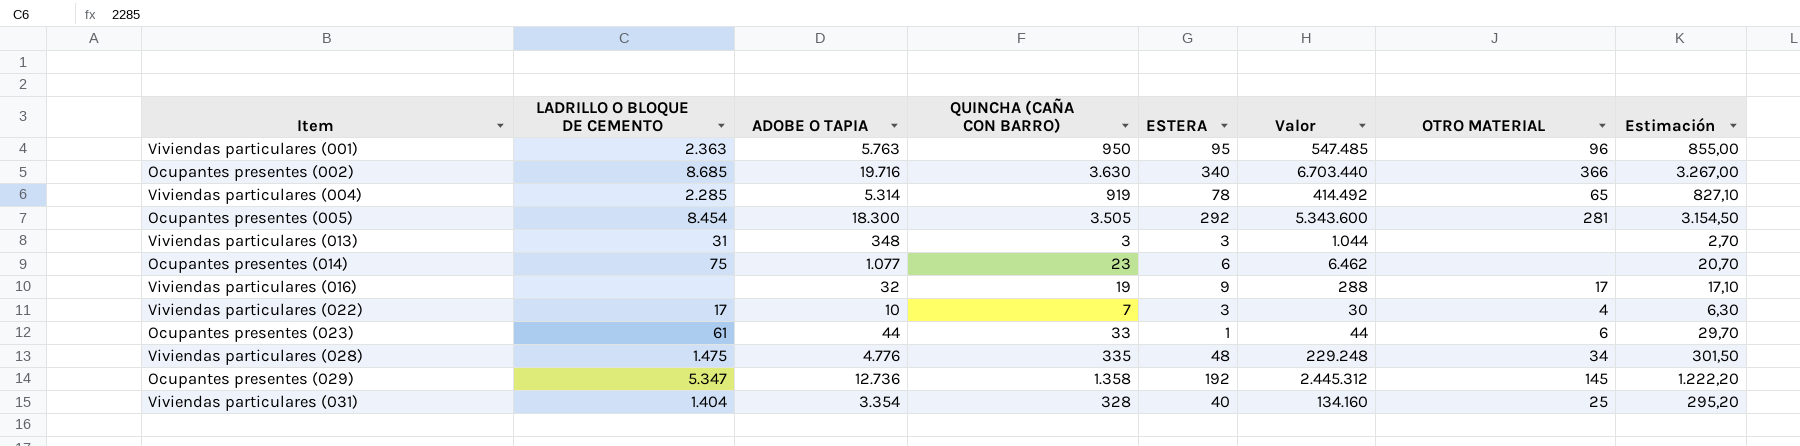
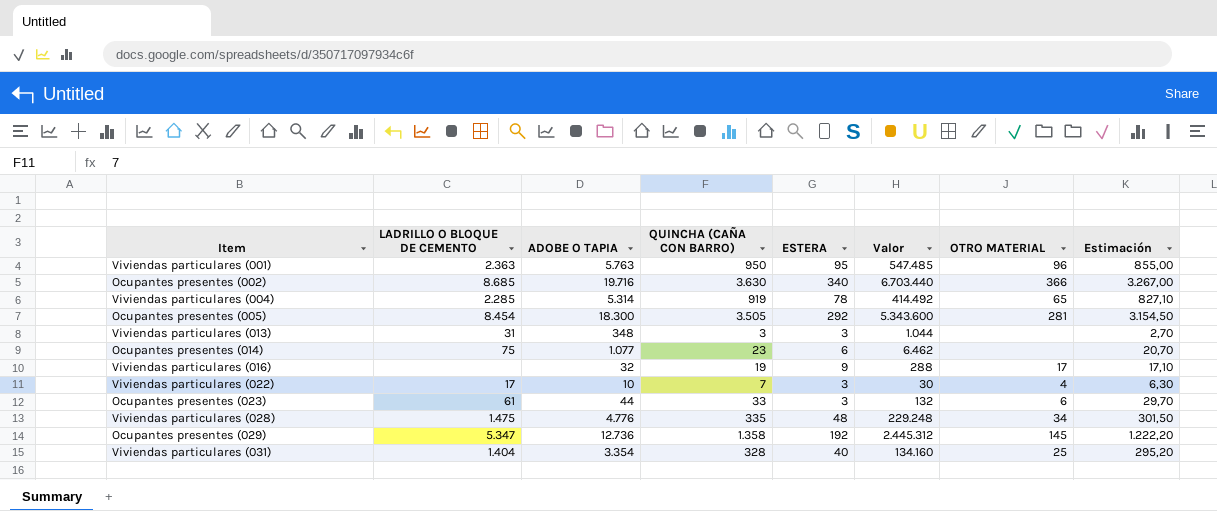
Ocupantes presentes (023) | ESTERA: 1 -> 3
Ocupantes presentes (023) | Valor: 44 -> 132

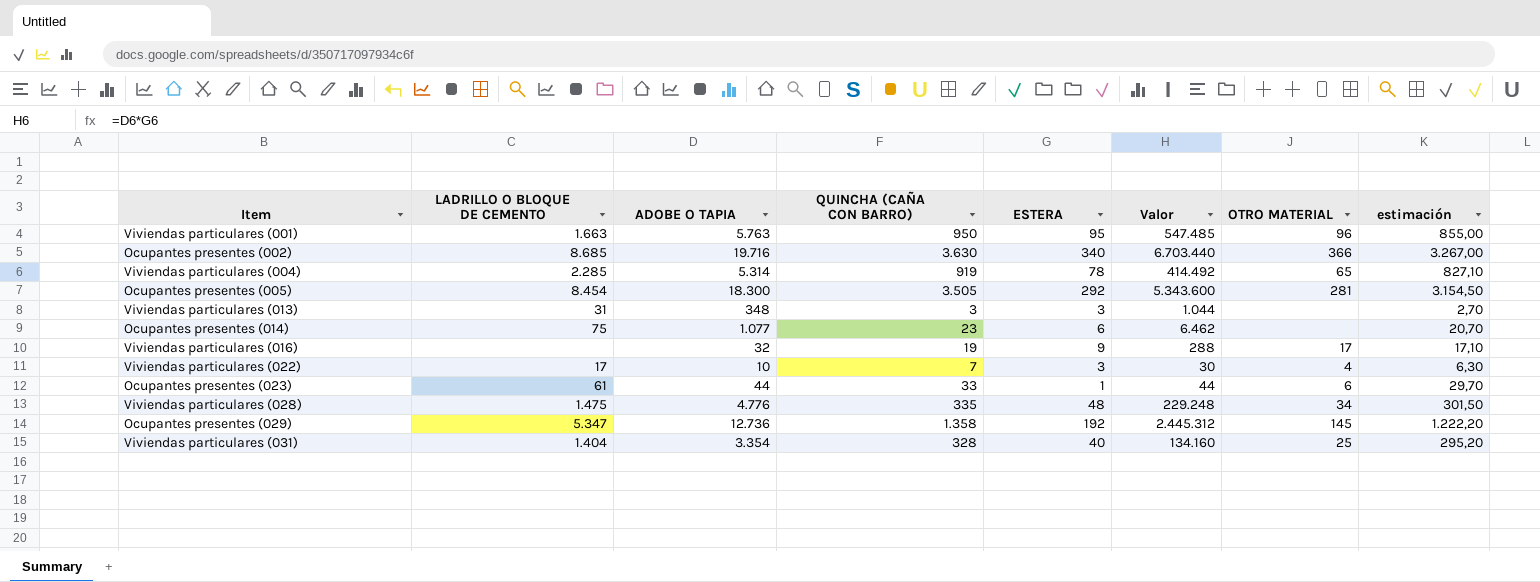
column name: Estimación -> estimación
Viviendas particulares (001) | LADRILLO O BLOQUE DE CEMENTO: 2.363 -> 1.663
Ocupantes presentes (023) | ESTERA: 3 -> 1
Ocupantes presentes (023) | Valor: 132 -> 44

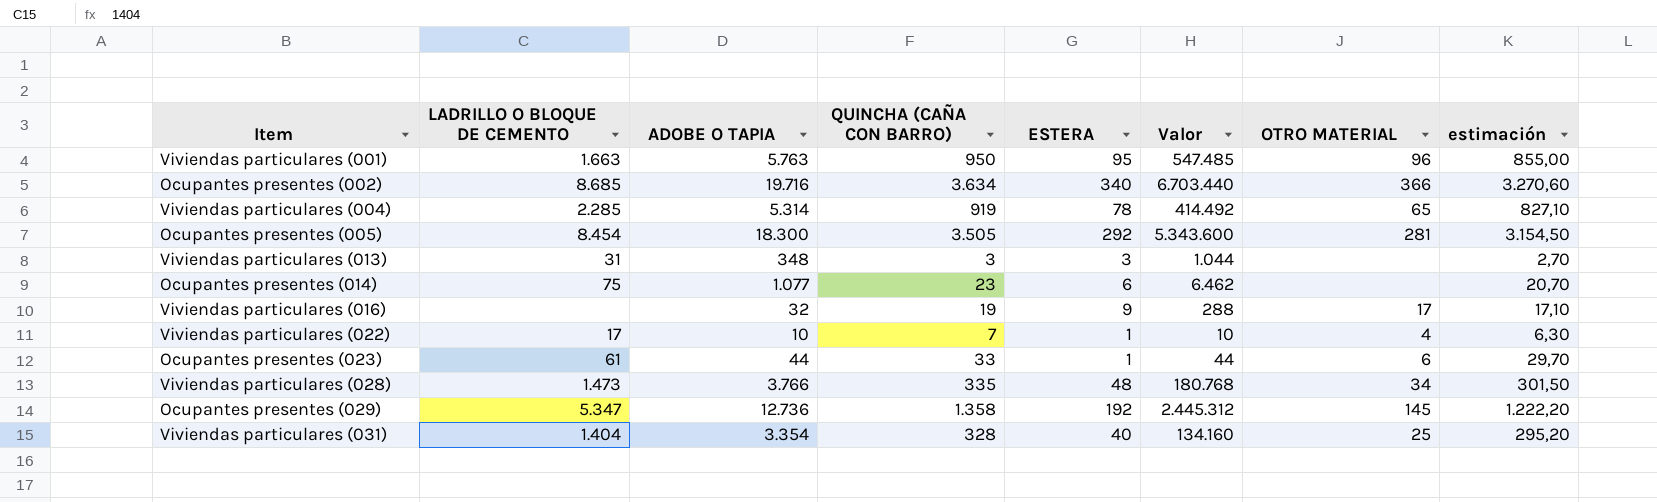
Ocupantes presentes (002) | QUINCHA (CAÑA CON BARRO): 3.630 -> 3.634
Ocupantes presentes (002) | estimación: 3.267,00 -> 3.270,60
Viviendas particulares (022) | ESTERA: 3 -> 1
Viviendas particulares (022) | Valor: 30 -> 10
Viviendas particulares (028) | LADRILLO O BLOQUE DE CEMENTO: 1.475 -> 1.473
Viviendas particulares (028) | ADOBE O TAPIA: 4.776 -> 3.766
Viviendas particulares (028) | Valor: 229.248 -> 180.768

